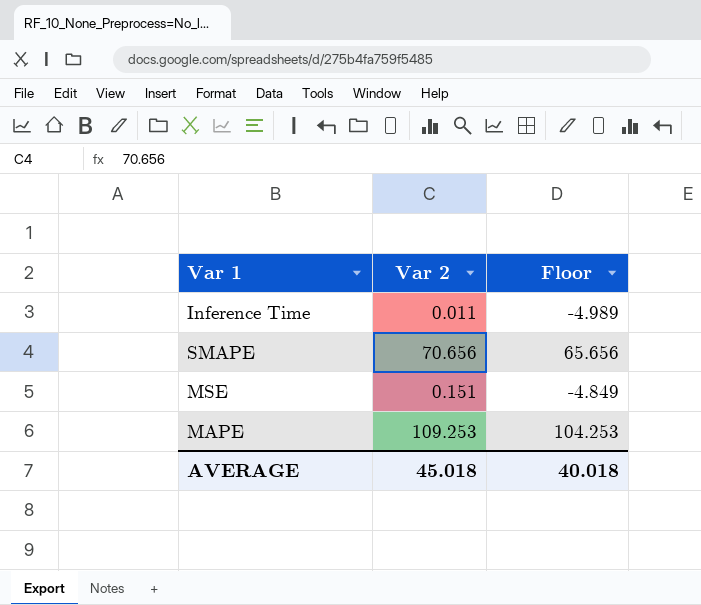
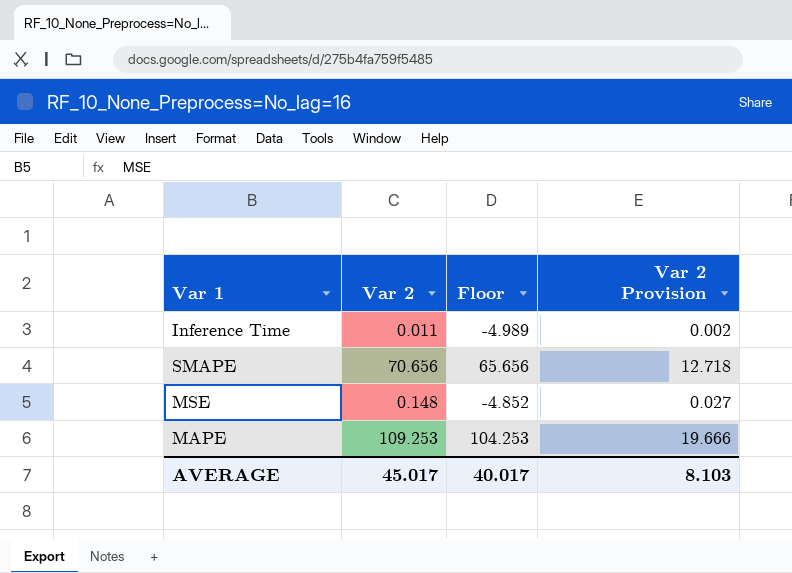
column Var 2 Provision | formula: none -> [Var 2] * 0.18
MSE | Var 2: 0.151 -> 0.148
MSE | Floor: -4.849 -> -4.852
AVERAGE | Var 2: 45.018 -> 45.017
AVERAGE | Floor: 40.018 -> 40.017

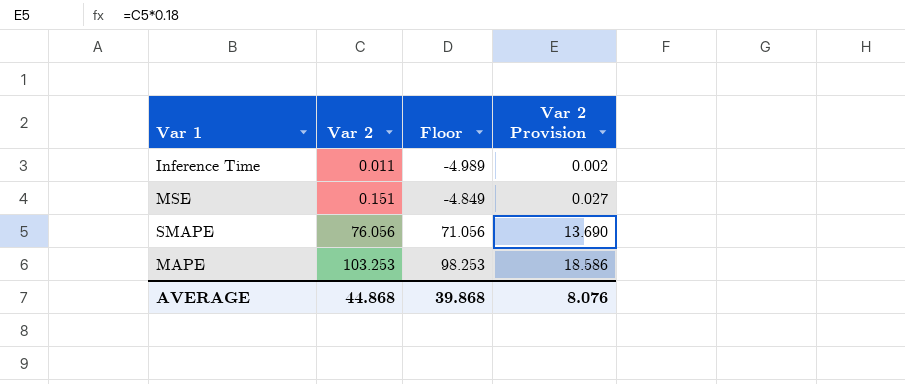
row order: none -> Var 2 ascending
MSE | Var 2: 0.148 -> 0.151
MSE | Floor: -4.852 -> -4.849
SMAPE | Var 2: 70.656 -> 76.056
SMAPE | Floor: 65.656 -> 71.056
SMAPE | Var 2 Provision: 12.718 -> 13.690
MAPE | Var 2: 109.253 -> 103.253
MAPE | Floor: 104.253 -> 98.253
MAPE | Var 2 Provision: 19.666 -> 18.586
AVERAGE | Var 2: 45.017 -> 44.868
AVERAGE | Floor: 40.017 -> 39.868
AVERAGE | Var 2 Provision: 8.103 -> 8.076

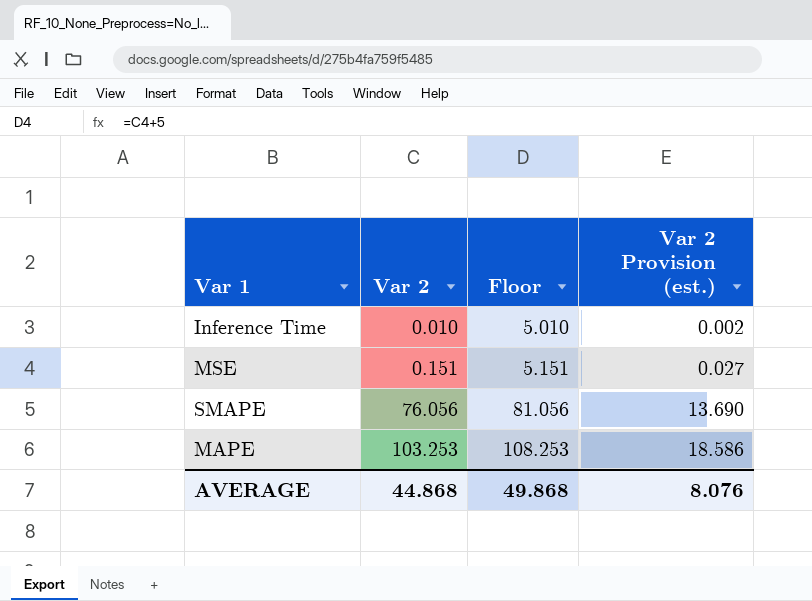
column Floor | formula: [Var 2] - 5 -> [Var 2] + 5
column name: Var 2 Provision -> Var 2 Provision (est.)
Inference Time | Var 2: 0.011 -> 0.010
AVERAGE | Floor: 39.868 -> 49.868

